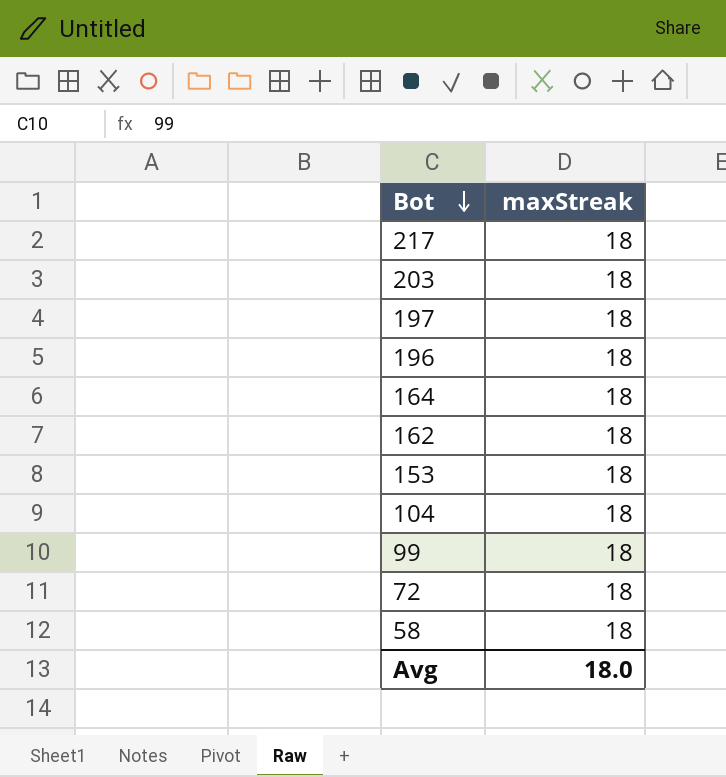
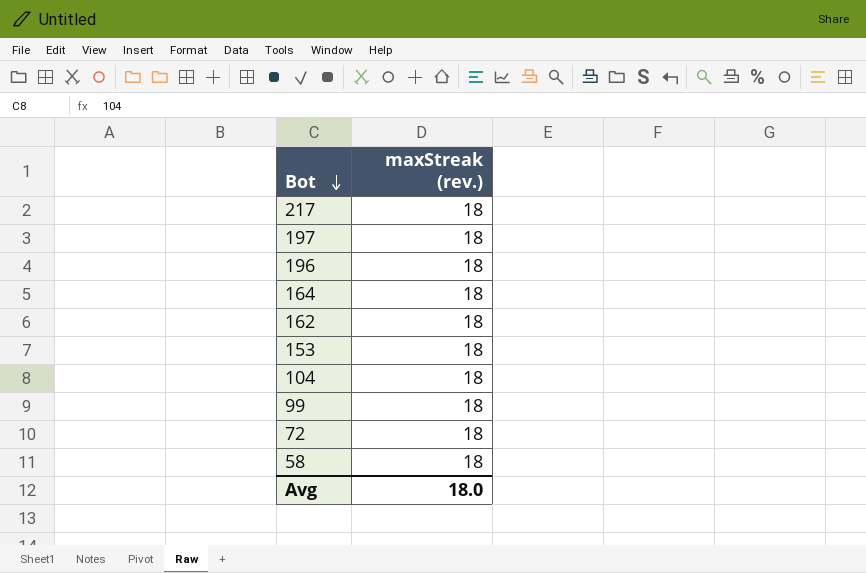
column name: maxStreak -> maxStreak (rev.)
row 203: 18 -> none

